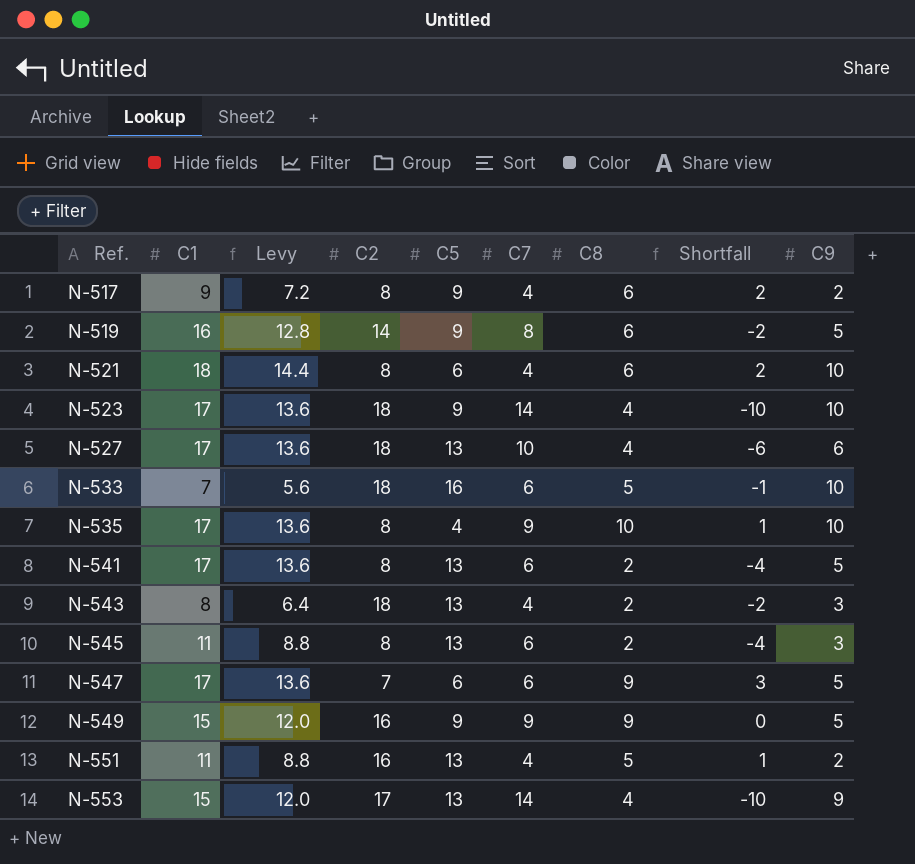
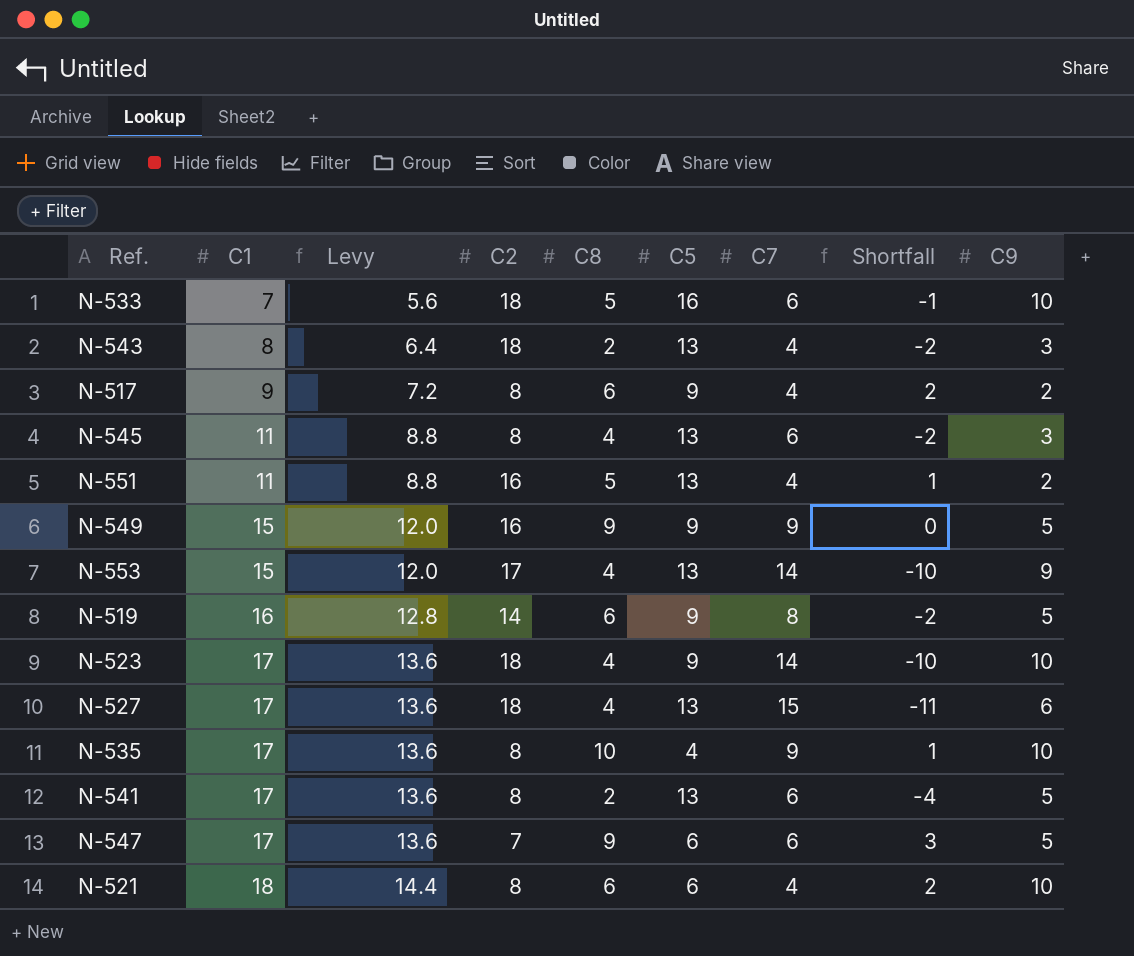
row order: Ref. ascending -> C1 ascending
column C8 | position: 7 -> 5
N-545 | C8: 2 -> 4
N-545 | Shortfall: -4 -> -2
N-527 | C7: 10 -> 15
N-527 | Shortfall: -6 -> -11

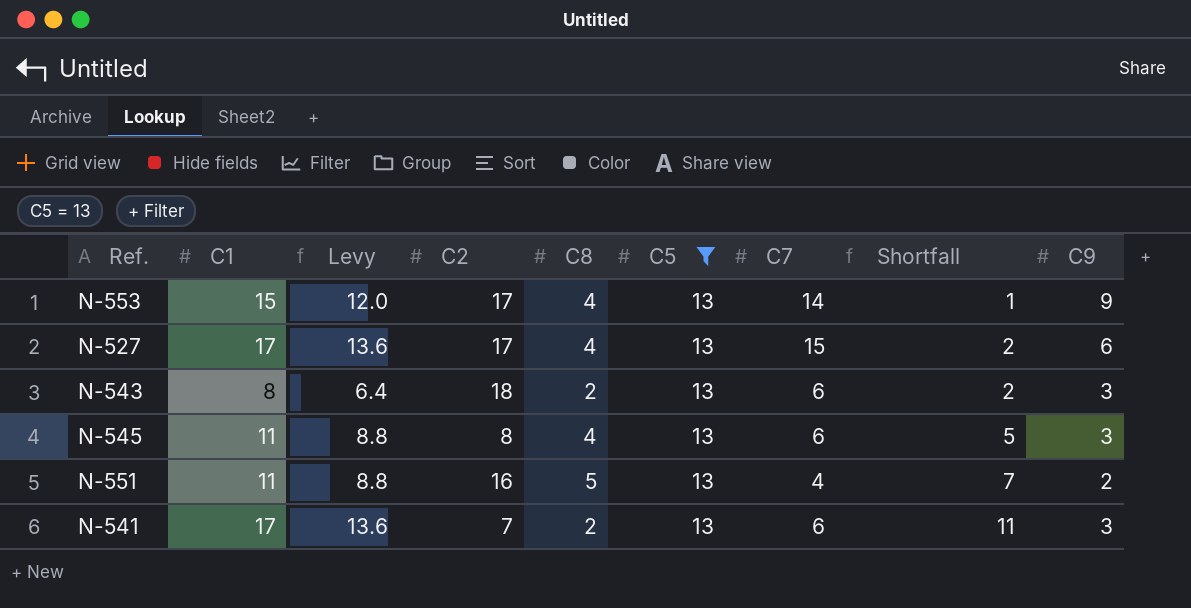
filter: none -> C5 = 13
row order: C1 ascending -> Shortfall ascending
column Shortfall | formula: [C8] - [C7] -> [C1] - [C7]
N-527 | C2: 18 -> 17
N-543 | C7: 4 -> 6
N-541 | C2: 8 -> 7
N-541 | C9: 5 -> 3

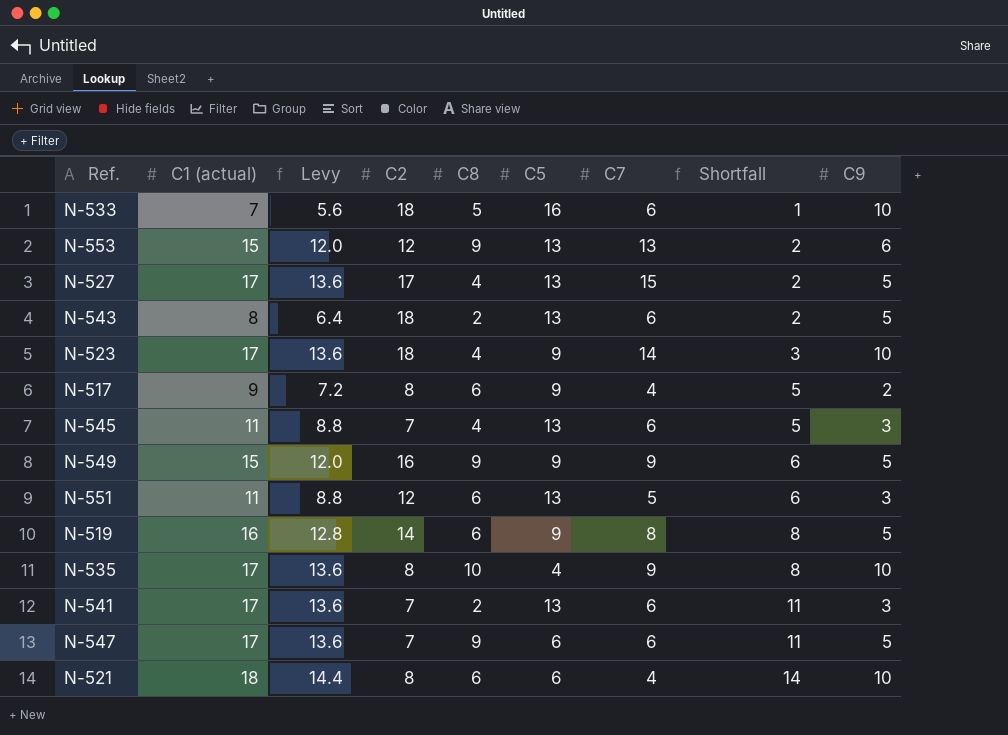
filter: C5 = 13 -> none
column name: C1 -> C1 (actual)
N-553 | C2: 17 -> 12
N-553 | C8: 4 -> 9
N-553 | C7: 14 -> 13
N-553 | Shortfall: 1 -> 2
N-553 | C9: 9 -> 6
N-527 | C9: 6 -> 5
N-543 | C9: 3 -> 5
N-545 | C2: 8 -> 7
N-551 | C2: 16 -> 12
N-551 | C8: 5 -> 6
N-551 | C7: 4 -> 5
N-551 | Shortfall: 7 -> 6
N-551 | C9: 2 -> 3

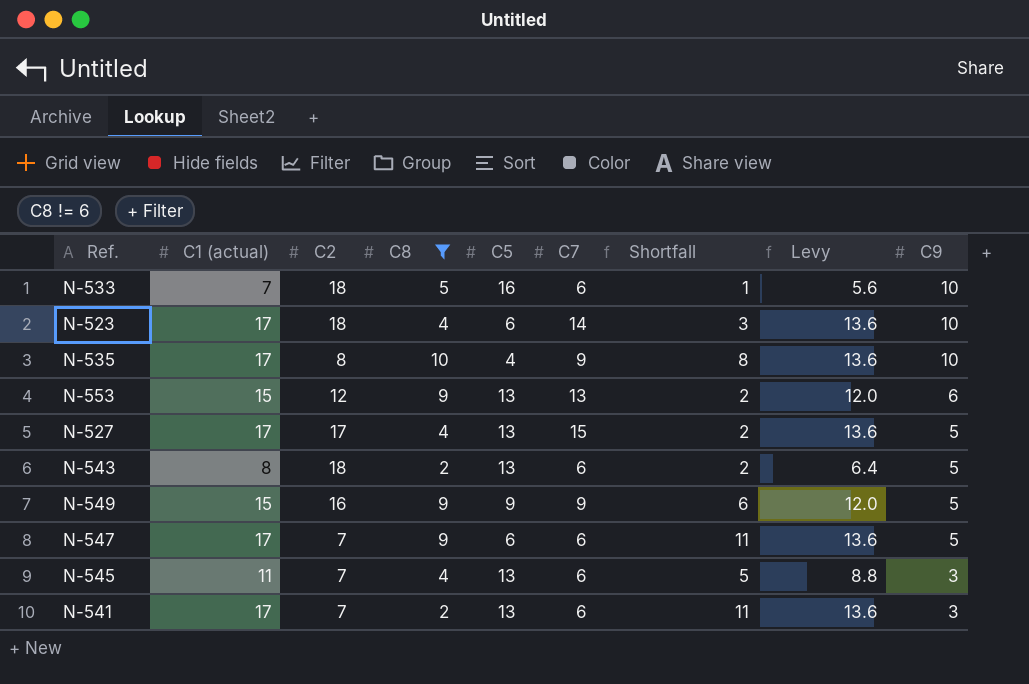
filter: none -> C8 != 6
row order: Shortfall ascending -> C9 descending
column Levy | position: 3 -> 8
N-523 | C5: 9 -> 6

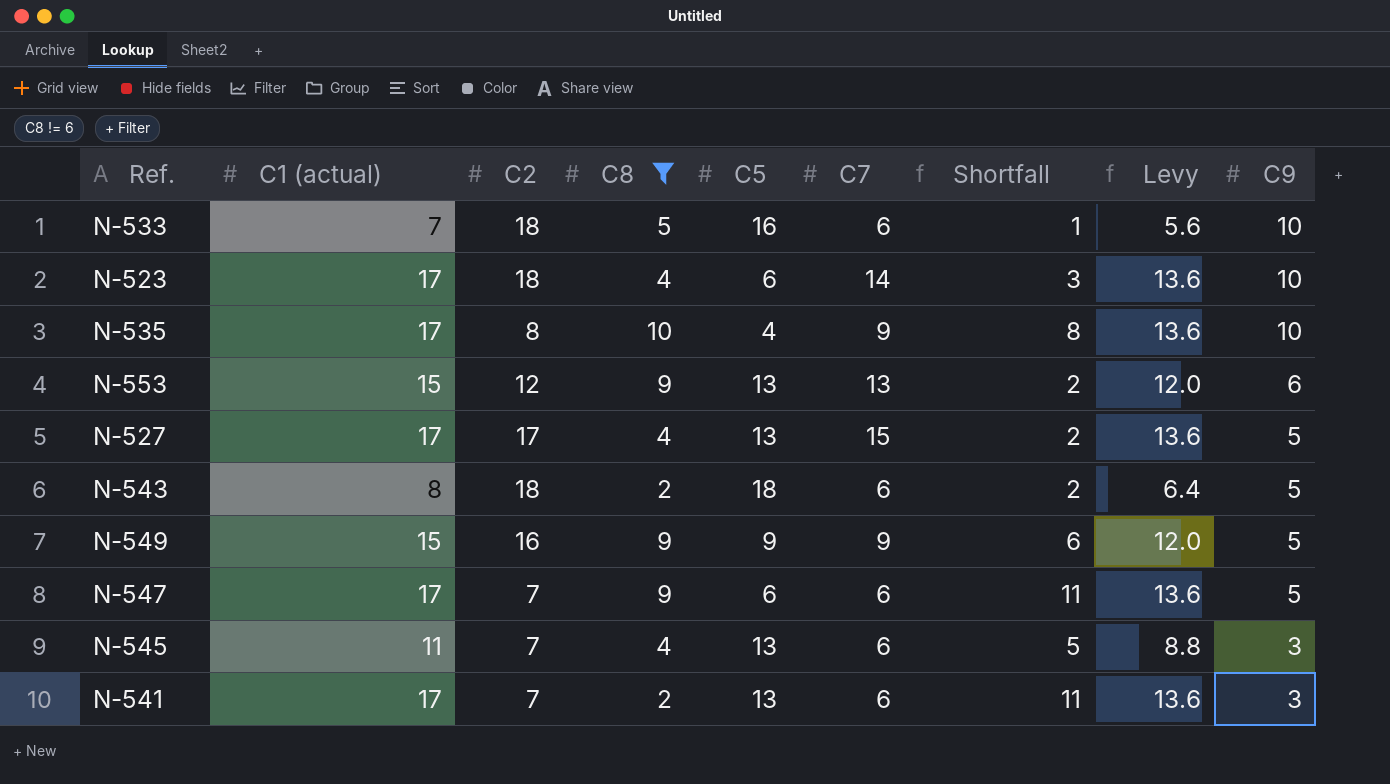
N-543 | C5: 13 -> 18

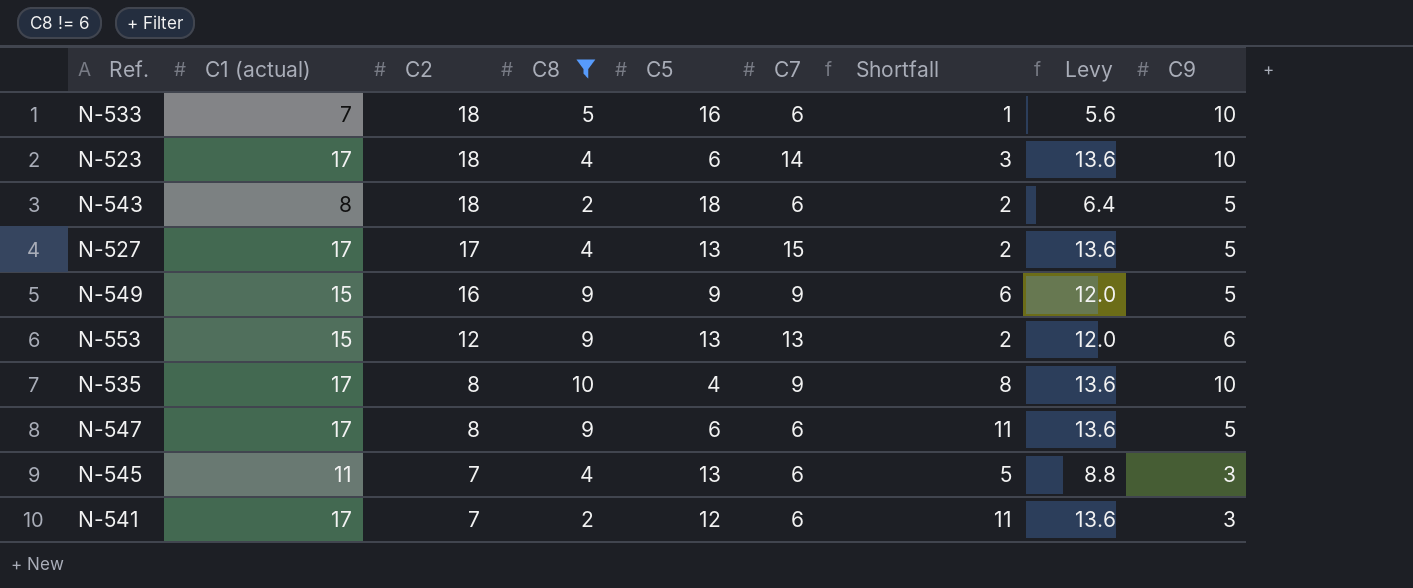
row order: C9 descending -> C2 descending
N-547 | C2: 7 -> 8
N-541 | C5: 13 -> 12

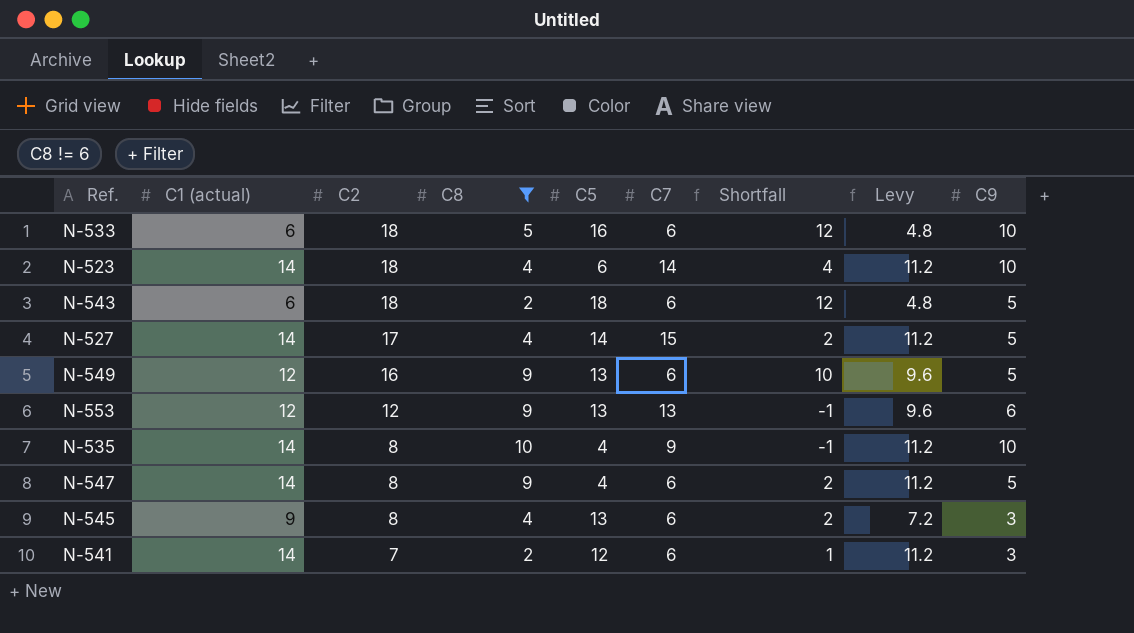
column Shortfall | formula: [C1 (actual)] - [C7] -> [C2] - [C7]
N-533 | C1 (actual): 7 -> 6
N-533 | Levy: 5.6 -> 4.8
N-523 | C1 (actual): 17 -> 14
N-523 | Levy: 13.6 -> 11.2
N-543 | C1 (actual): 8 -> 6
N-543 | Levy: 6.4 -> 4.8
N-527 | C1 (actual): 17 -> 14
N-527 | C5: 13 -> 14
N-527 | Levy: 13.6 -> 11.2
N-549 | C1 (actual): 15 -> 12
N-549 | C5: 9 -> 13
N-549 | C7: 9 -> 6
N-549 | Levy: 12.0 -> 9.6
N-553 | C1 (actual): 15 -> 12
N-553 | Levy: 12.0 -> 9.6
N-535 | C1 (actual): 17 -> 14
N-535 | Levy: 13.6 -> 11.2
N-547 | C1 (actual): 17 -> 14
N-547 | C5: 6 -> 4
N-547 | Levy: 13.6 -> 11.2
N-545 | C1 (actual): 11 -> 9
N-545 | C2: 7 -> 8
N-545 | Levy: 8.8 -> 7.2
N-541 | C1 (actual): 17 -> 14
N-541 | Levy: 13.6 -> 11.2

